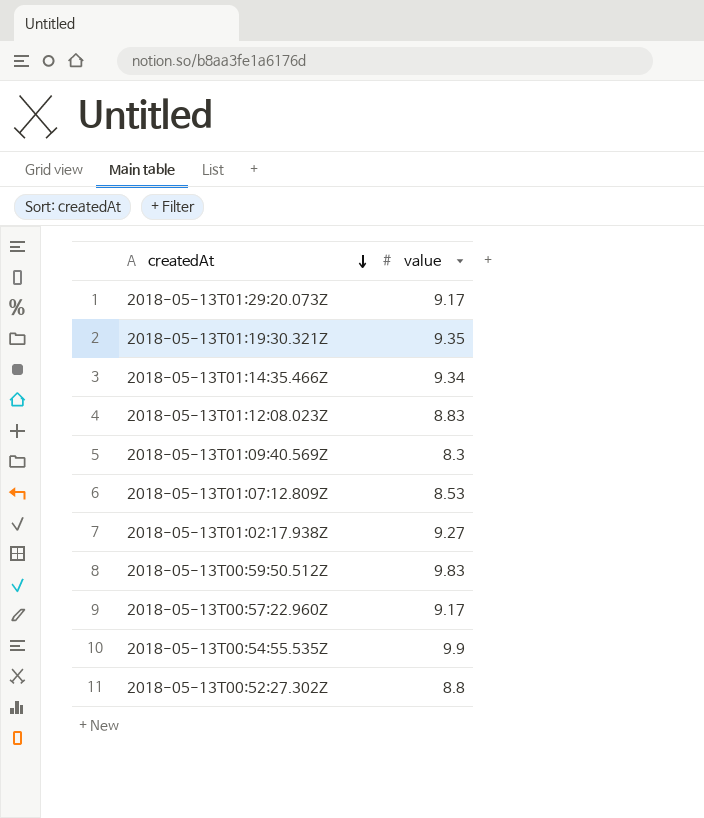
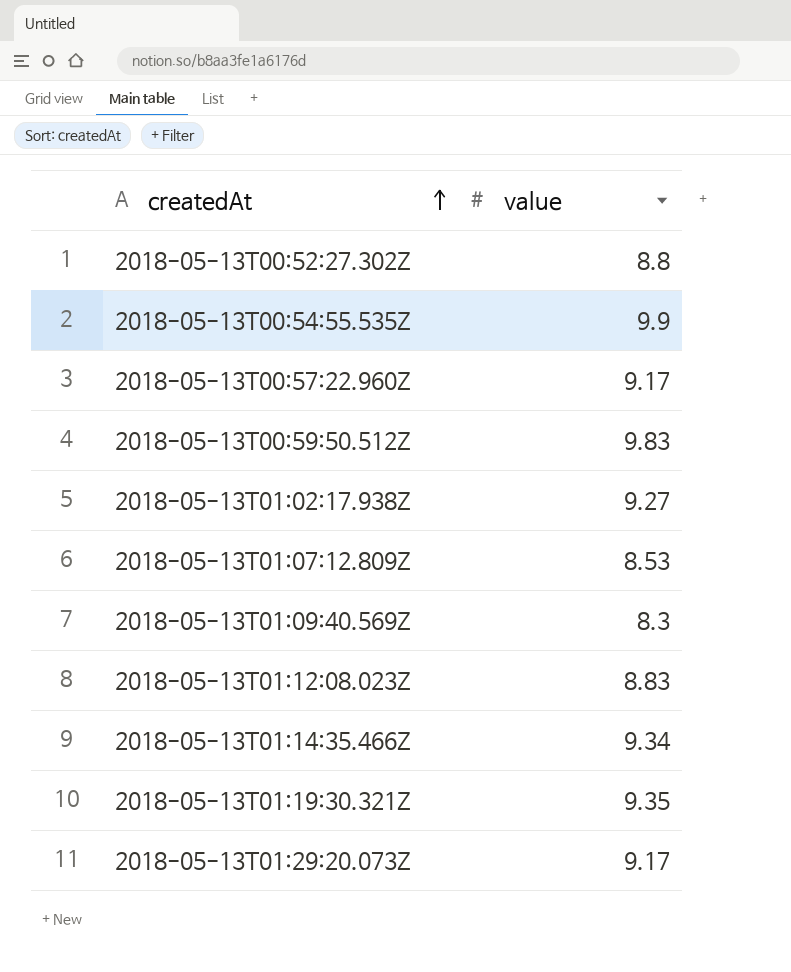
row order: createdAt descending -> createdAt ascending

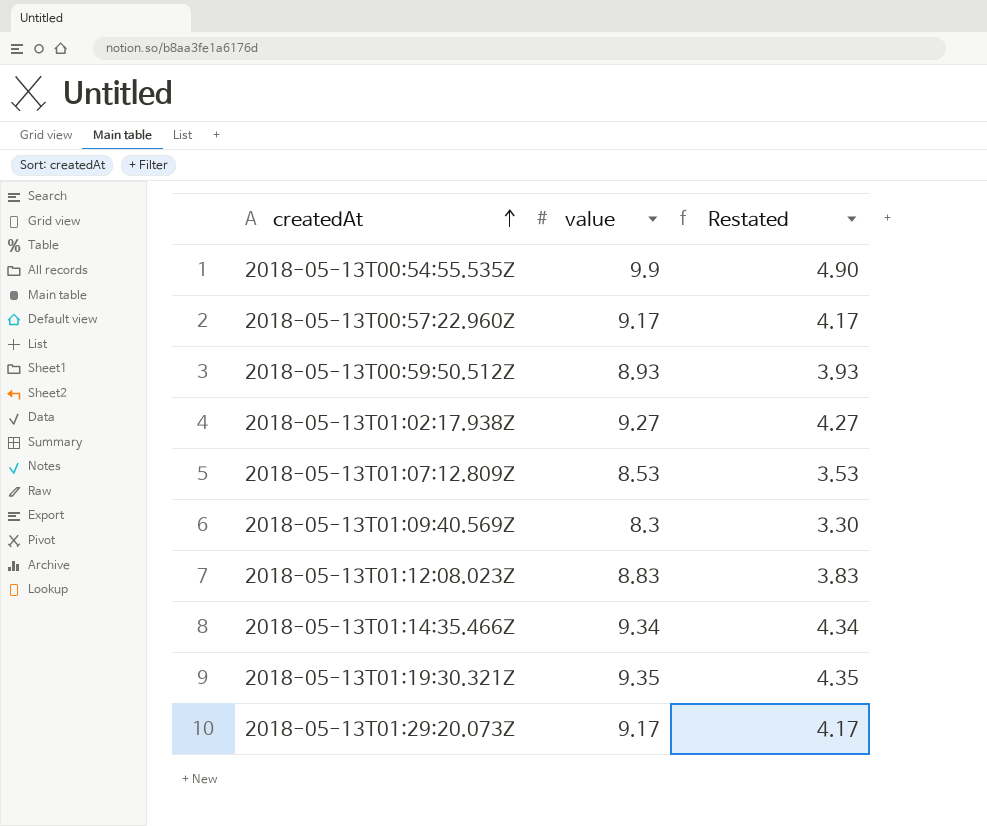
column Restated | formula: none -> [value] - 5
row 2018-05-13T00:52:27.302Z: 8.8 -> none
2018-05-13T00:59:50.512Z | value: 9.83 -> 8.93

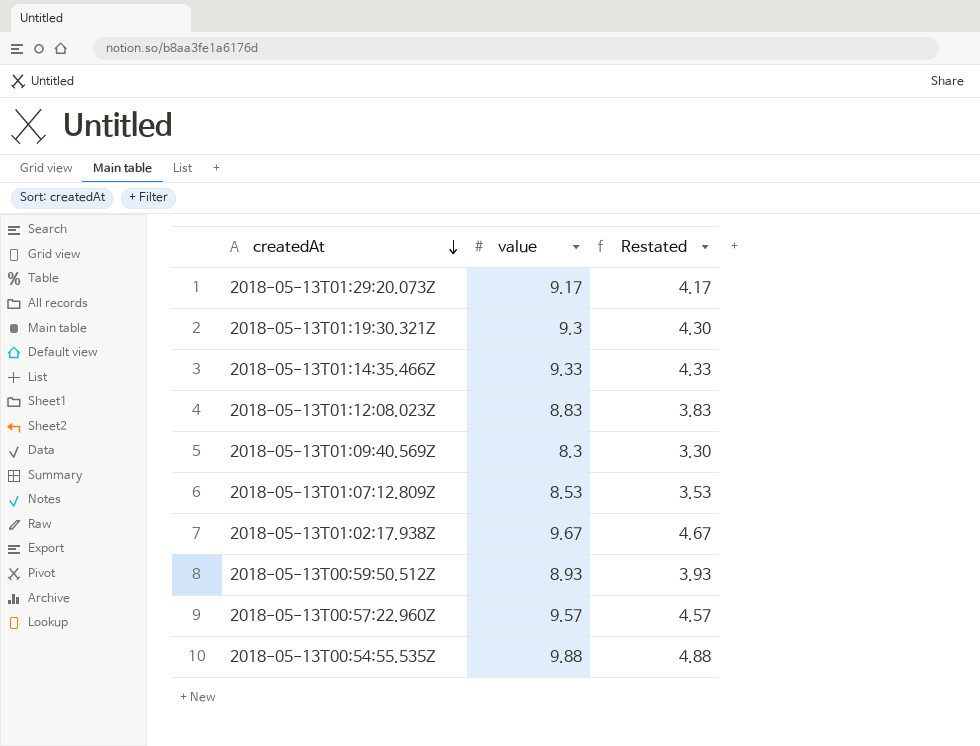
row order: createdAt ascending -> createdAt descending
2018-05-13T01:19:30.321Z | value: 9.35 -> 9.3
2018-05-13T01:19:30.321Z | Restated: 4.35 -> 4.30
2018-05-13T01:14:35.466Z | value: 9.34 -> 9.33
2018-05-13T01:14:35.466Z | Restated: 4.34 -> 4.33
2018-05-13T01:02:17.938Z | value: 9.27 -> 9.67
2018-05-13T01:02:17.938Z | Restated: 4.27 -> 4.67
2018-05-13T00:57:22.960Z | value: 9.17 -> 9.57
2018-05-13T00:57:22.960Z | Restated: 4.17 -> 4.57
2018-05-13T00:54:55.535Z | value: 9.9 -> 9.88
2018-05-13T00:54:55.535Z | Restated: 4.90 -> 4.88

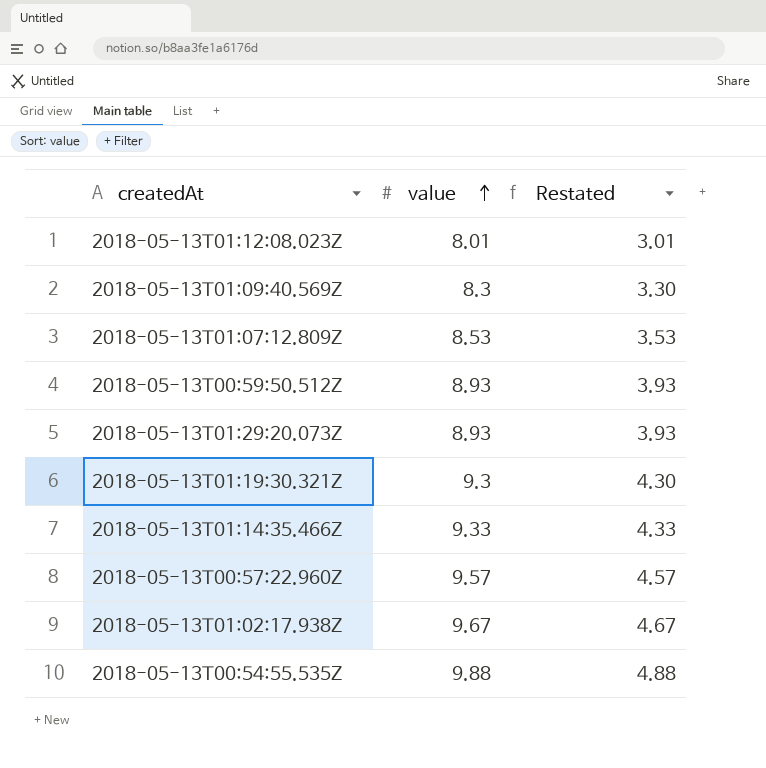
row order: createdAt descending -> value ascending
2018-05-13T01:12:08.023Z | value: 8.83 -> 8.01
2018-05-13T01:12:08.023Z | Restated: 3.83 -> 3.01
2018-05-13T01:29:20.073Z | value: 9.17 -> 8.93
2018-05-13T01:29:20.073Z | Restated: 4.17 -> 3.93

